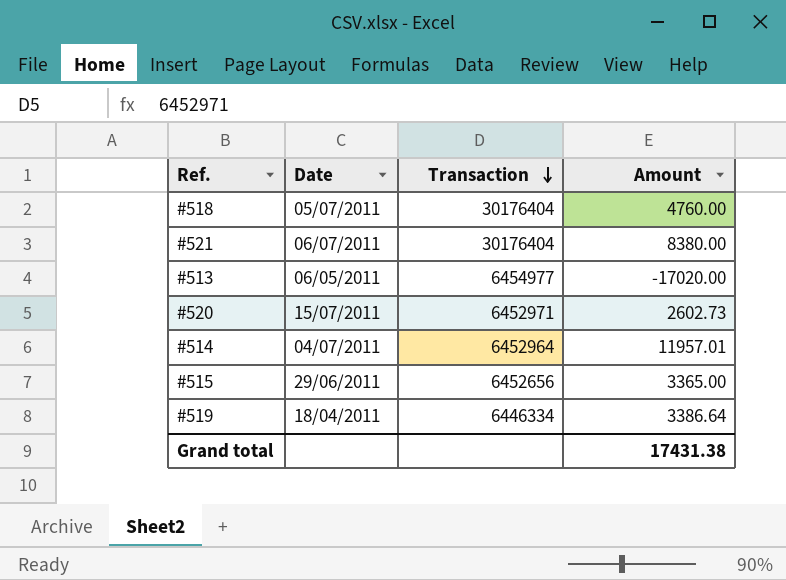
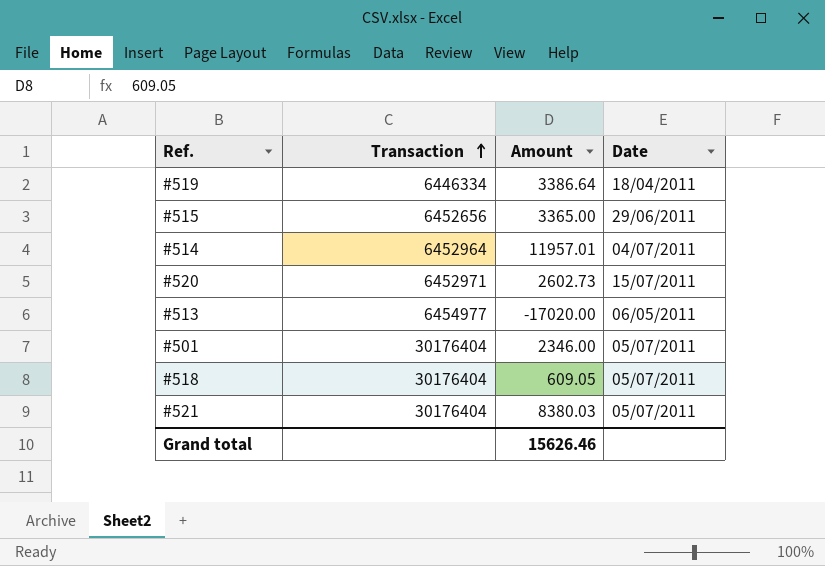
row order: Transaction descending -> Transaction ascending
column Date | position: 2 -> 4
row #501: none -> 30176404 | 2346.00 | 05/07/2011
#518 | Amount: 4760.00 -> 609.05
#521 | Amount: 8380.00 -> 8380.03
#521 | Date: 06/07/2011 -> 05/07/2011
Grand total | Amount: 17431.38 -> 15626.46

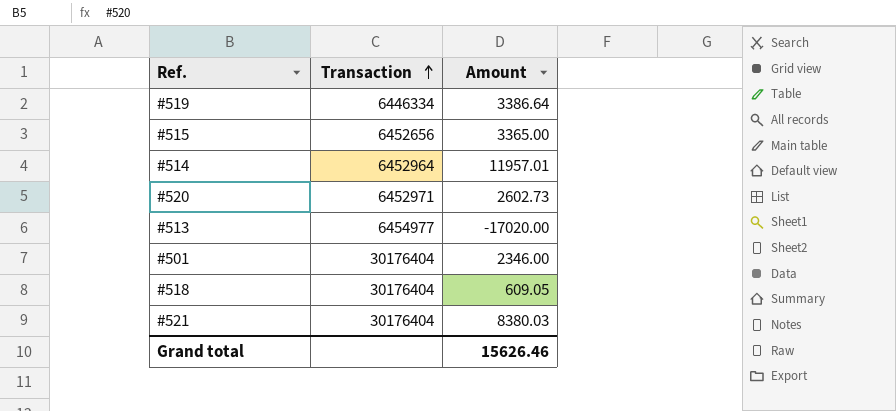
column Date | position: 4 -> none

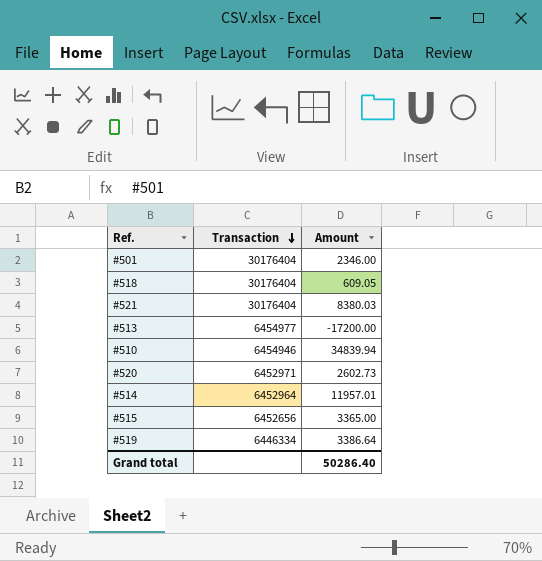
row order: Transaction ascending -> Transaction descending
#513 | Amount: -17020.00 -> -17200.00
row #510: none -> 6454946 | 34839.94
Grand total | Amount: 15626.46 -> 50286.40

